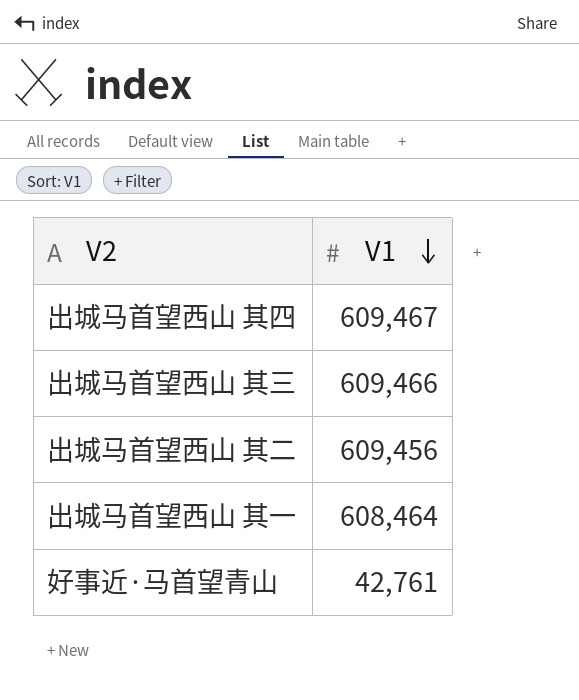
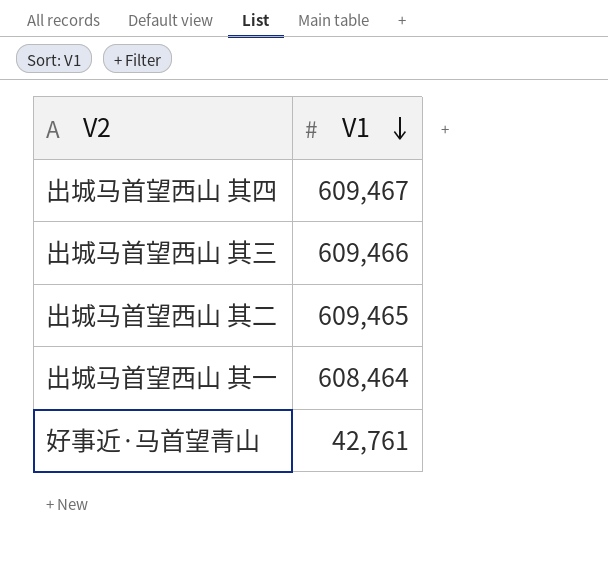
出城马首望西山 其二 | V1: 609,456 -> 609,465

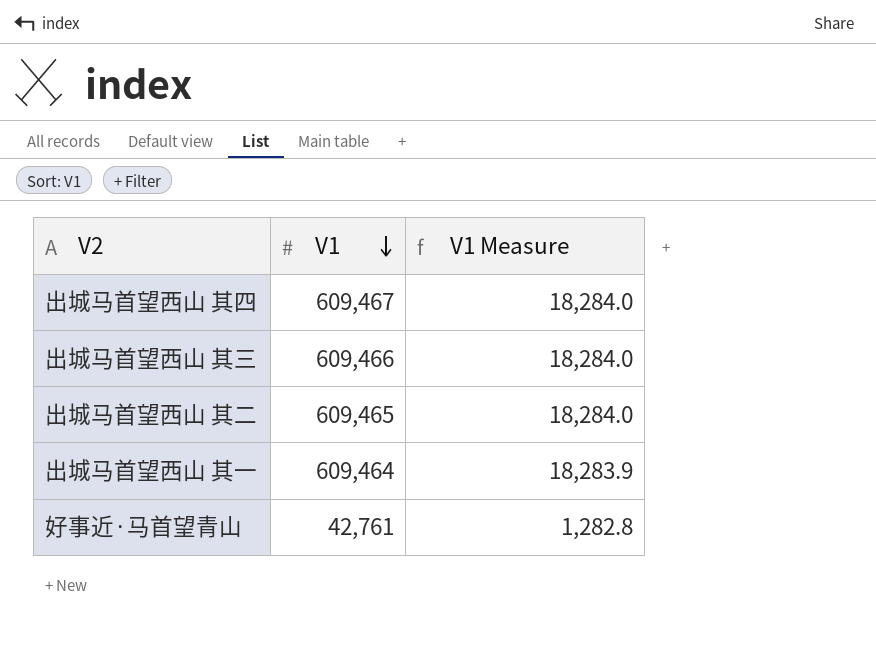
column V1 Measure | formula: none -> [V1] * 0.03
出城马首望西山 其一 | V1: 608,464 -> 609,464

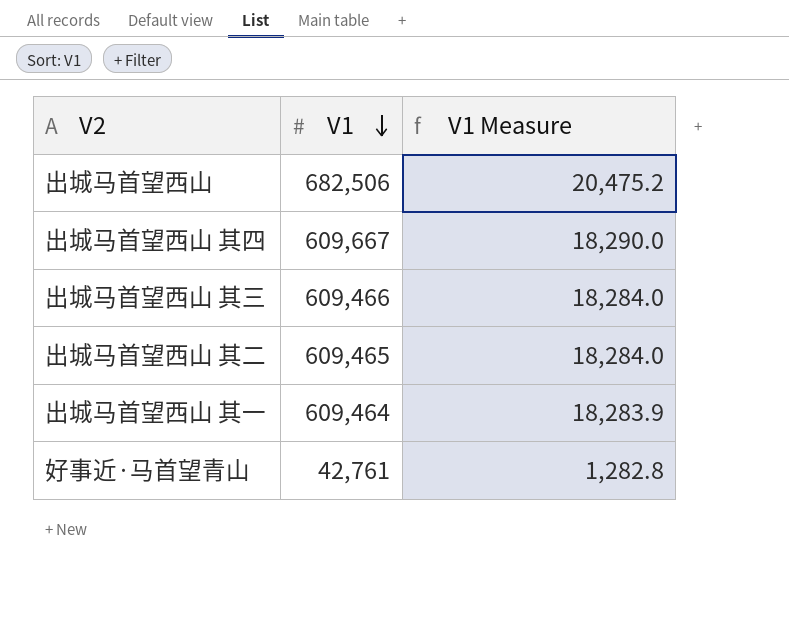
row 出城马首望西山: none -> 682,506 | 20,475.2
出城马首望西山 其四 | V1: 609,467 -> 609,667
出城马首望西山 其四 | V1 Measure: 18,284.0 -> 18,290.0

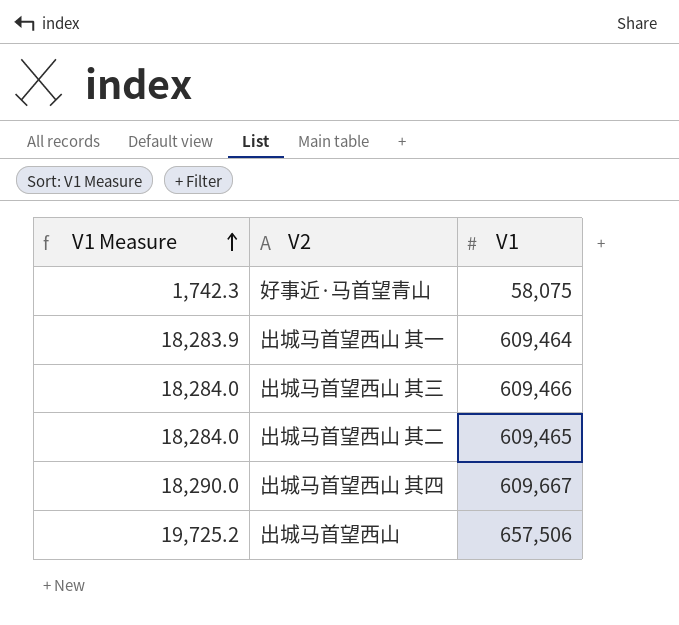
row order: V1 descending -> V1 Measure ascending
column V1 Measure | position: 3 -> 1
好事近·马首望青山 | V1 Measure: 1,282.8 -> 1,742.3
好事近·马首望青山 | V1: 42,761 -> 58,075
出城马首望西山 | V1 Measure: 20,475.2 -> 19,725.2
出城马首望西山 | V1: 682,506 -> 657,506

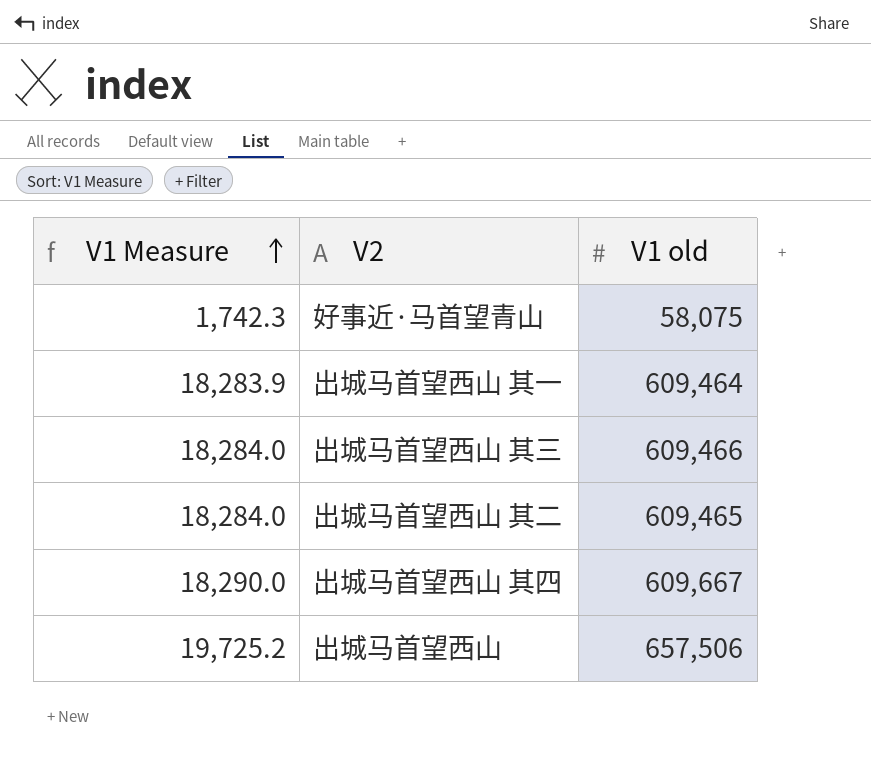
column name: V1 -> V1 old

